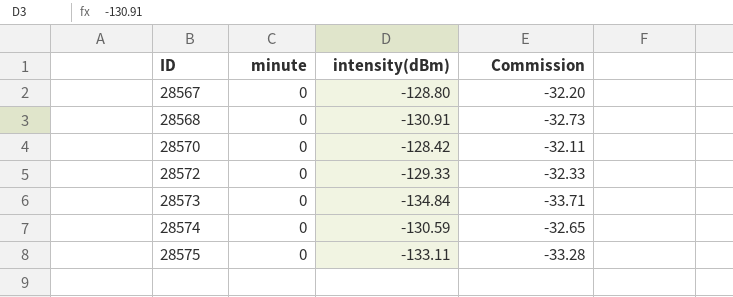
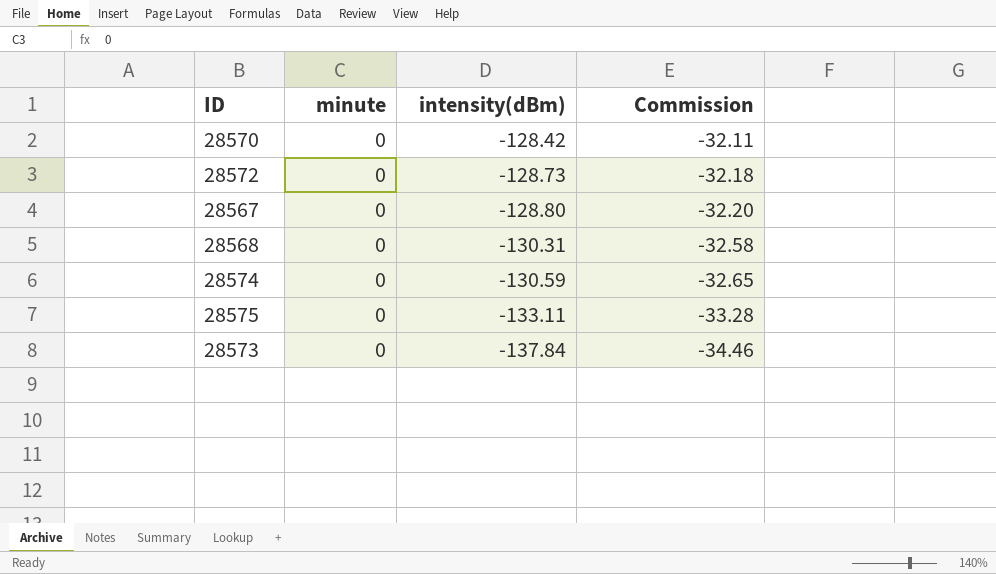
row order: ID ascending -> intensity(dBm) descending
28572 | intensity(dBm): -129.33 -> -128.73
28572 | Commission: -32.33 -> -32.18
28568 | intensity(dBm): -130.91 -> -130.31
28568 | Commission: -32.73 -> -32.58
28573 | intensity(dBm): -134.84 -> -137.84
28573 | Commission: -33.71 -> -34.46

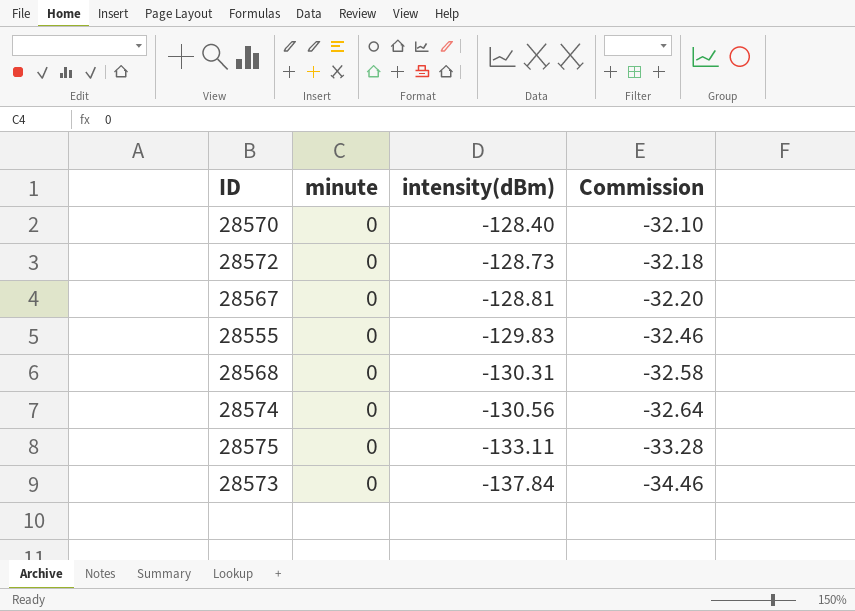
28570 | intensity(dBm): -128.42 -> -128.40
28570 | Commission: -32.11 -> -32.10
28567 | intensity(dBm): -128.80 -> -128.81
row 28555: none -> 0 | -129.83 | -32.46
28574 | intensity(dBm): -130.59 -> -130.56
28574 | Commission: -32.65 -> -32.64

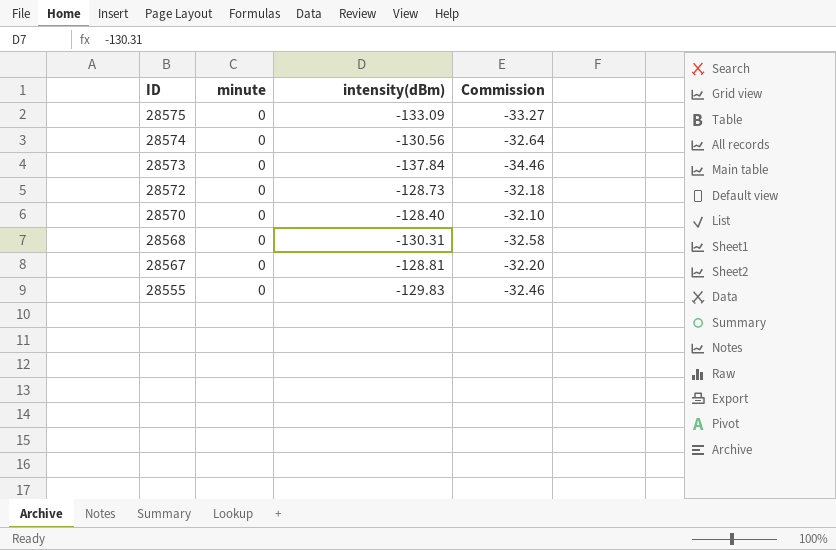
row order: intensity(dBm) descending -> ID descending
28575 | intensity(dBm): -133.11 -> -133.09
28575 | Commission: -33.28 -> -33.27

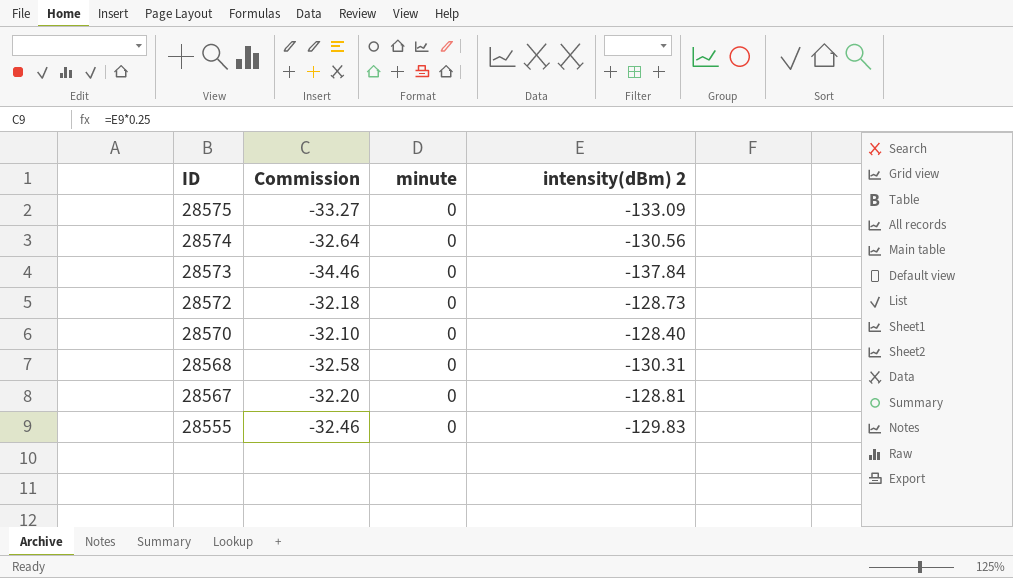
column Commission | position: 4 -> 2
column name: intensity(dBm) -> intensity(dBm) 2

